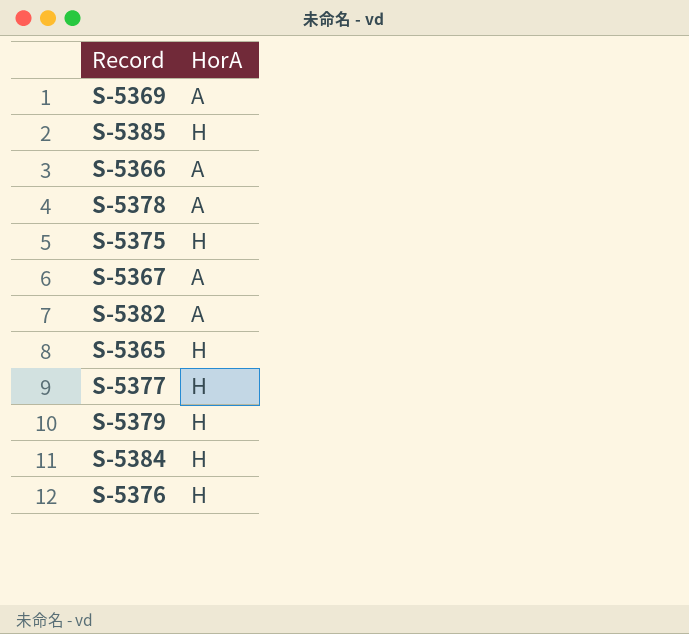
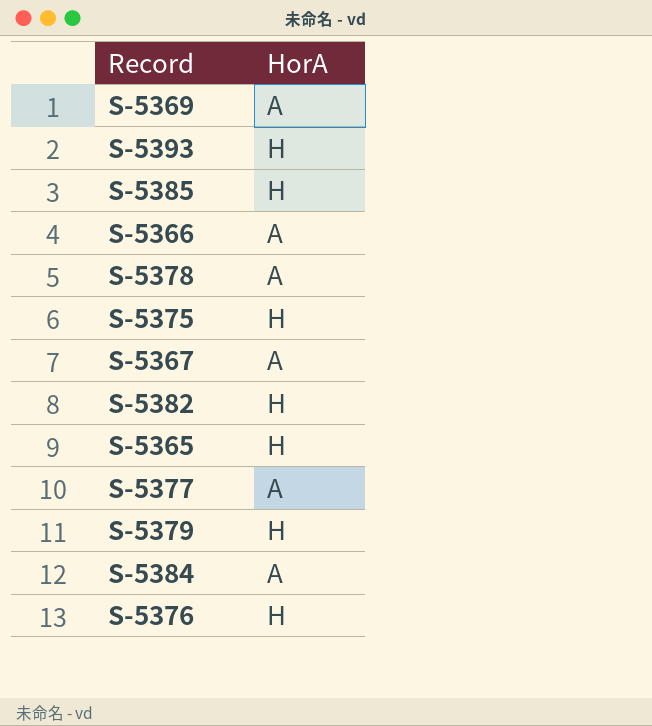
row S-5393: none -> H
S-5382 | HorA: A -> H
S-5377 | HorA: H -> A
S-5384 | HorA: H -> A

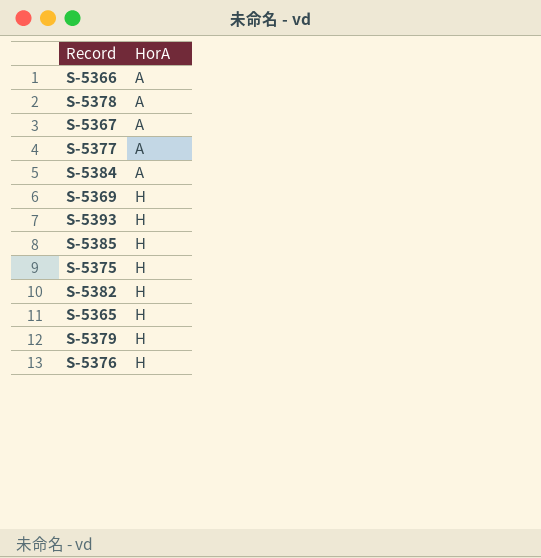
row order: none -> HorA ascending
S-5369 | HorA: A -> H

